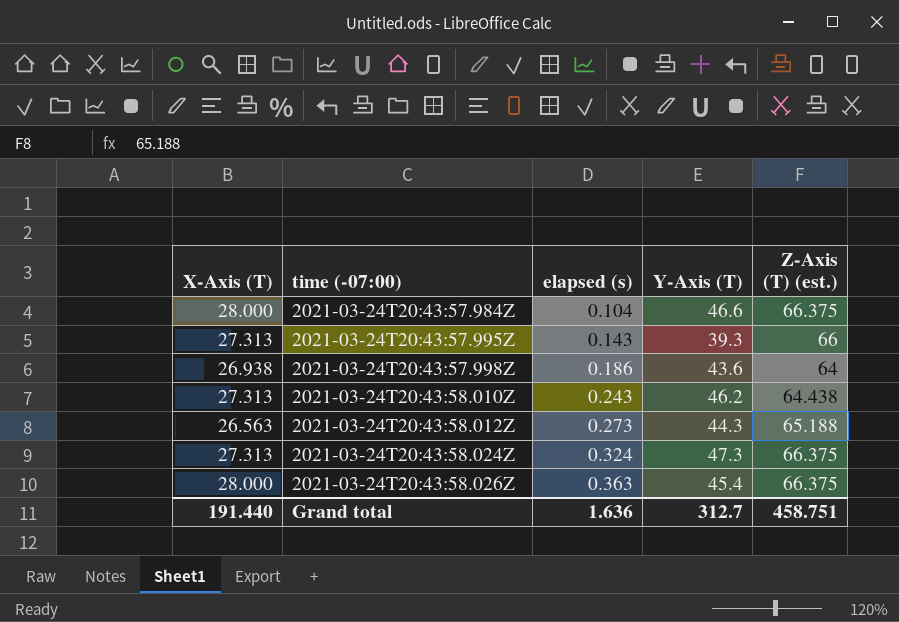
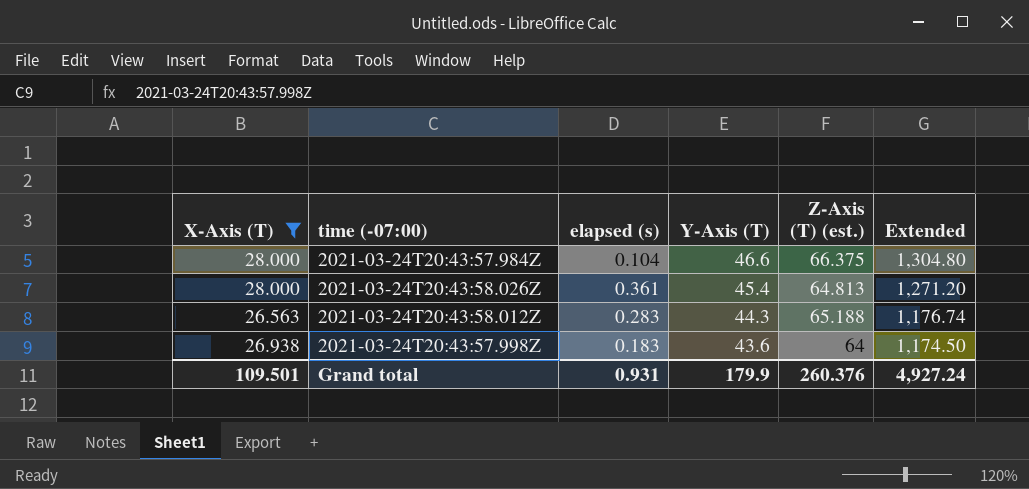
filter: none -> X-Axis (T) != 27.313
row order: time (-07:00) ascending -> Y-Axis (T) descending
column Extended | formula: none -> [X-Axis (T)] * [Y-Axis (T)]
2021-03-24T20:43:58.026Z | elapsed (s): 0.363 -> 0.361
2021-03-24T20:43:58.026Z | Z-Axis (T) (est.): 66.375 -> 64.813
2021-03-24T20:43:58.012Z | elapsed (s): 0.273 -> 0.283
2021-03-24T20:43:57.998Z | elapsed (s): 0.186 -> 0.183
Grand total | X-Axis (T): 191.440 -> 109.501
Grand total | elapsed (s): 1.636 -> 0.931
Grand total | Y-Axis (T): 312.7 -> 179.9
Grand total | Z-Axis (T) (est.): 458.751 -> 260.376

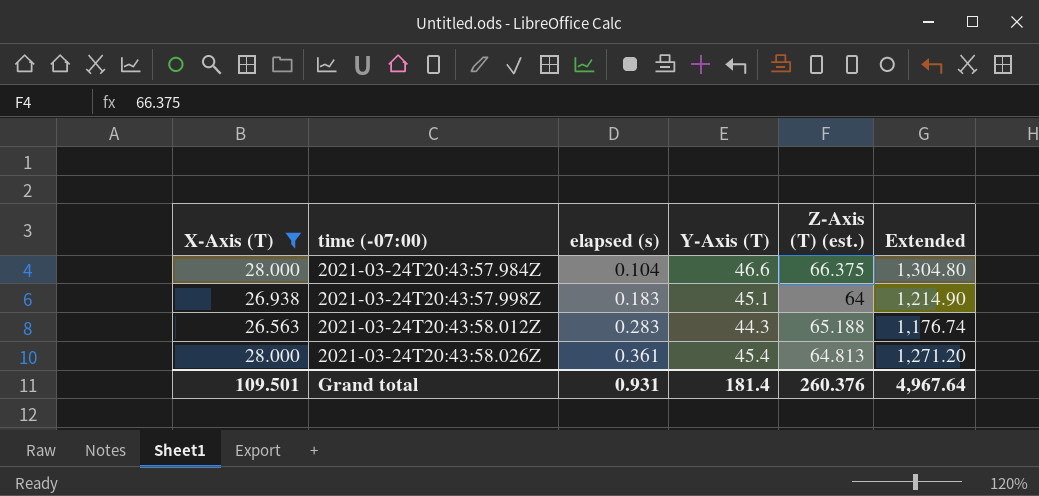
row order: Y-Axis (T) descending -> time (-07:00) ascending
2021-03-24T20:43:57.998Z | Y-Axis (T): 43.6 -> 45.1
2021-03-24T20:43:57.998Z | Extended: 1,174.50 -> 1,214.90
Grand total | Y-Axis (T): 179.9 -> 181.4
Grand total | Extended: 4,927.24 -> 4,967.64

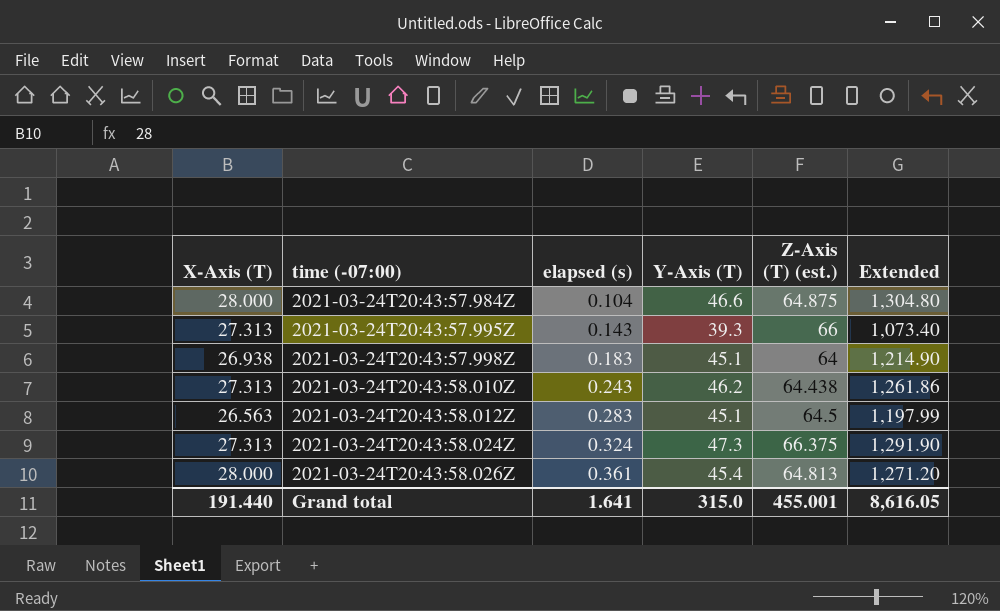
filter: X-Axis (T) != 27.313 -> none
2021-03-24T20:43:57.984Z | Z-Axis (T) (est.): 66.375 -> 64.875
2021-03-24T20:43:58.012Z | Y-Axis (T): 44.3 -> 45.1
2021-03-24T20:43:58.012Z | Z-Axis (T) (est.): 65.188 -> 64.5
2021-03-24T20:43:58.012Z | Extended: 1,176.74 -> 1,197.99
Grand total | X-Axis (T): 109.501 -> 191.440
Grand total | elapsed (s): 0.931 -> 1.641
Grand total | Y-Axis (T): 181.4 -> 315.0
Grand total | Z-Axis (T) (est.): 260.376 -> 455.001
Grand total | Extended: 4,967.64 -> 8,616.05

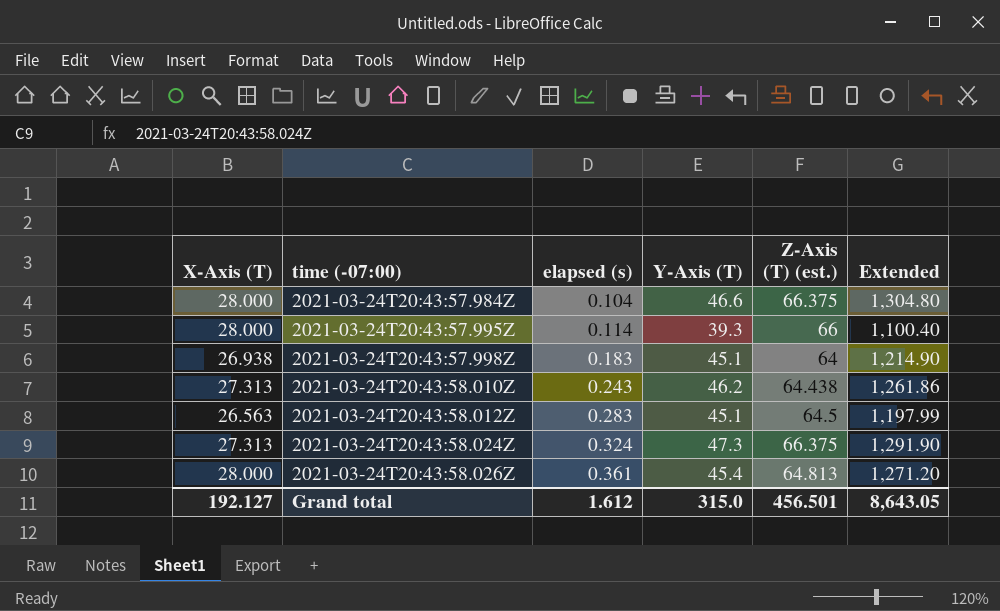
2021-03-24T20:43:57.984Z | Z-Axis (T) (est.): 64.875 -> 66.375
2021-03-24T20:43:57.995Z | X-Axis (T): 27.313 -> 28.000
2021-03-24T20:43:57.995Z | elapsed (s): 0.143 -> 0.114
2021-03-24T20:43:57.995Z | Extended: 1,073.40 -> 1,100.40
Grand total | X-Axis (T): 191.440 -> 192.127
Grand total | elapsed (s): 1.641 -> 1.612
Grand total | Z-Axis (T) (est.): 455.001 -> 456.501
Grand total | Extended: 8,616.05 -> 8,643.05

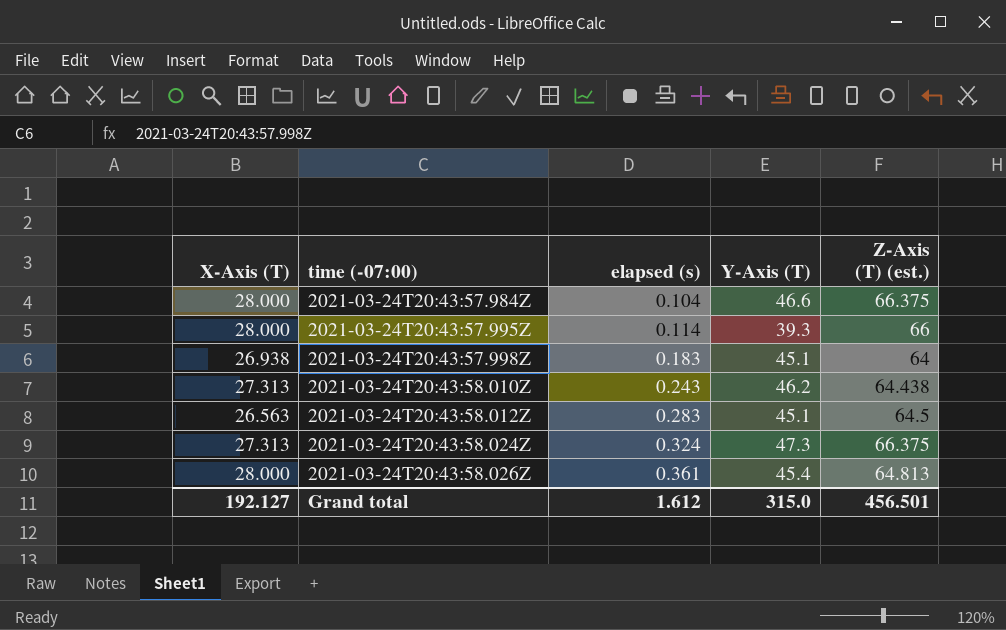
column Extended | formula: [X-Axis (T)] * [Y-Axis (T)] -> none

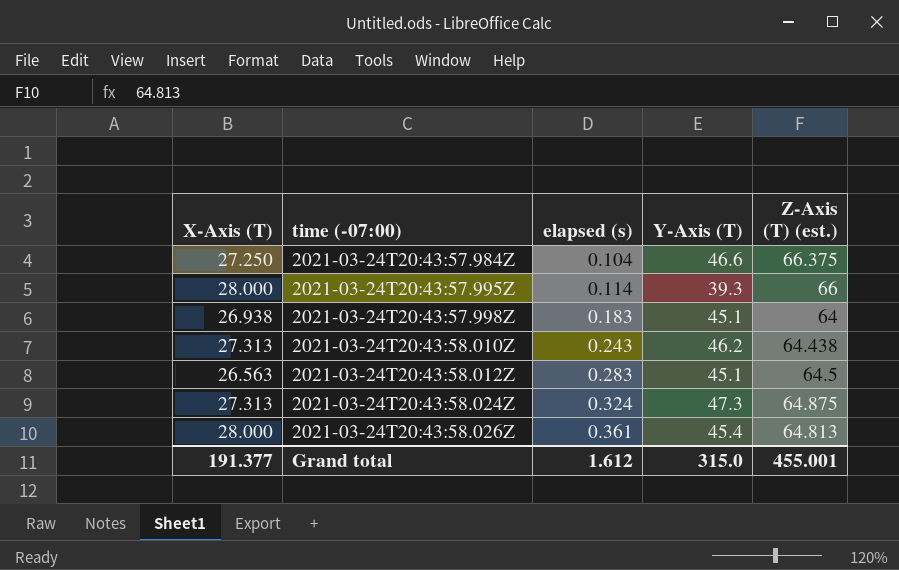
2021-03-24T20:43:57.984Z | X-Axis (T): 28.000 -> 27.250
2021-03-24T20:43:58.024Z | Z-Axis (T) (est.): 66.375 -> 64.875
Grand total | X-Axis (T): 192.127 -> 191.377
Grand total | Z-Axis (T) (est.): 456.501 -> 455.001

